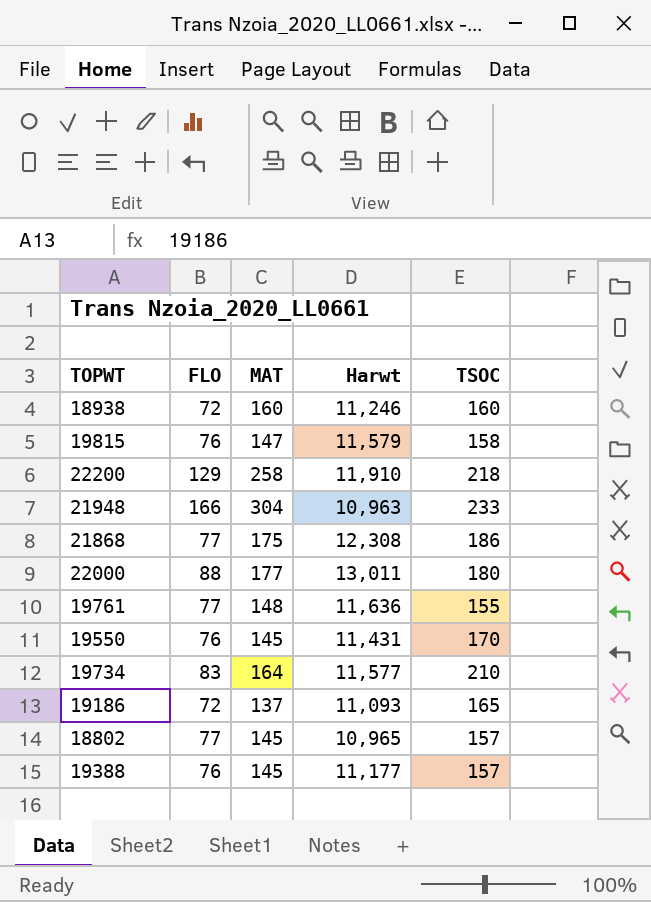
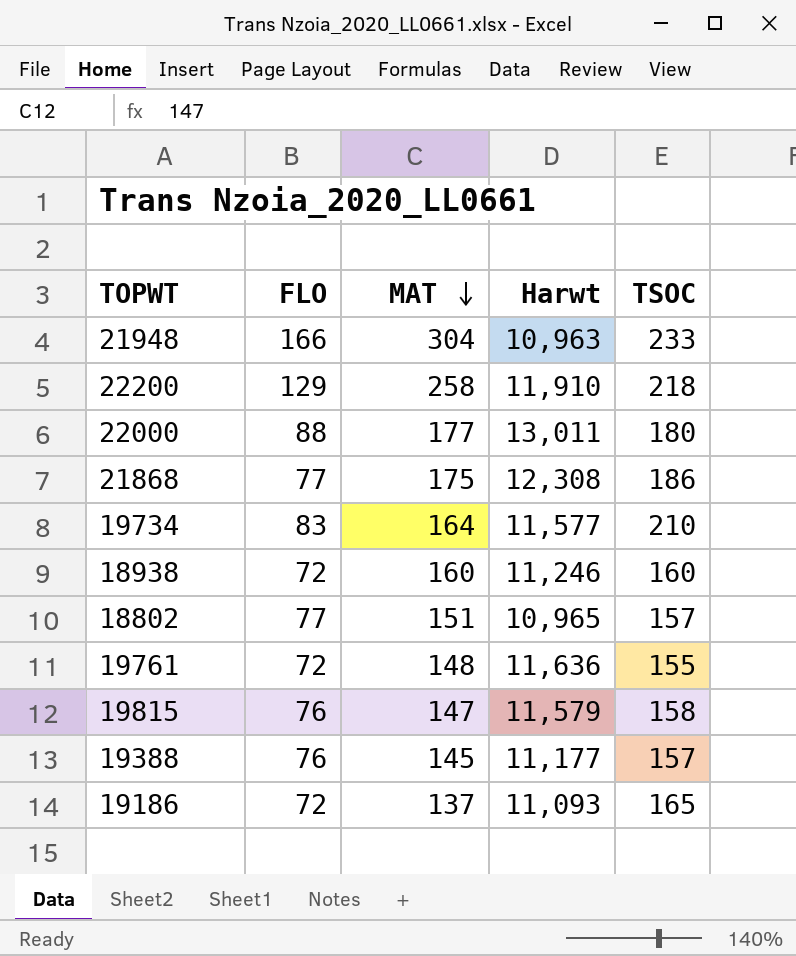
row order: none -> MAT descending
row 19550: 76 | 145 | 11,431 | 170 -> none
18802 | MAT: 145 -> 151
19761 | FLO: 77 -> 72

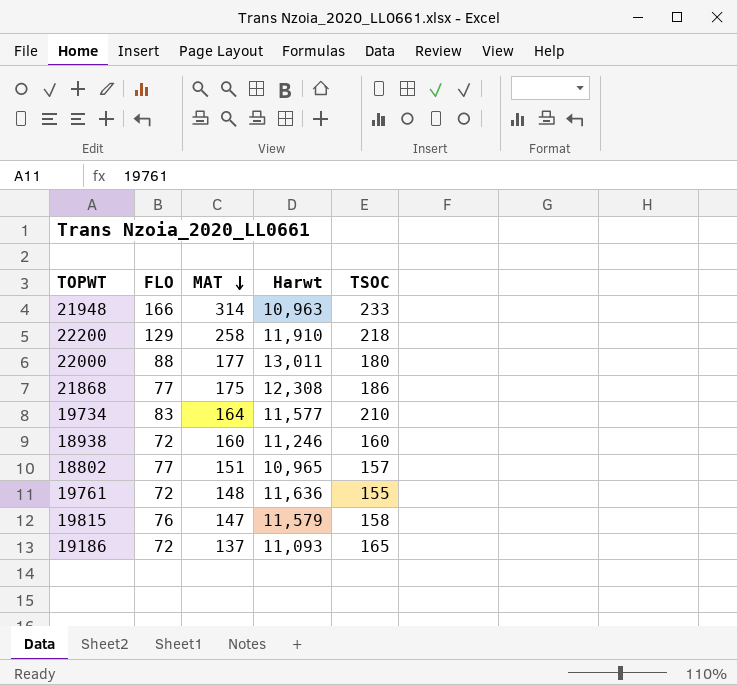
row 19388: 76 | 145 | 11,177 | 157 -> none
21948 | MAT: 304 -> 314

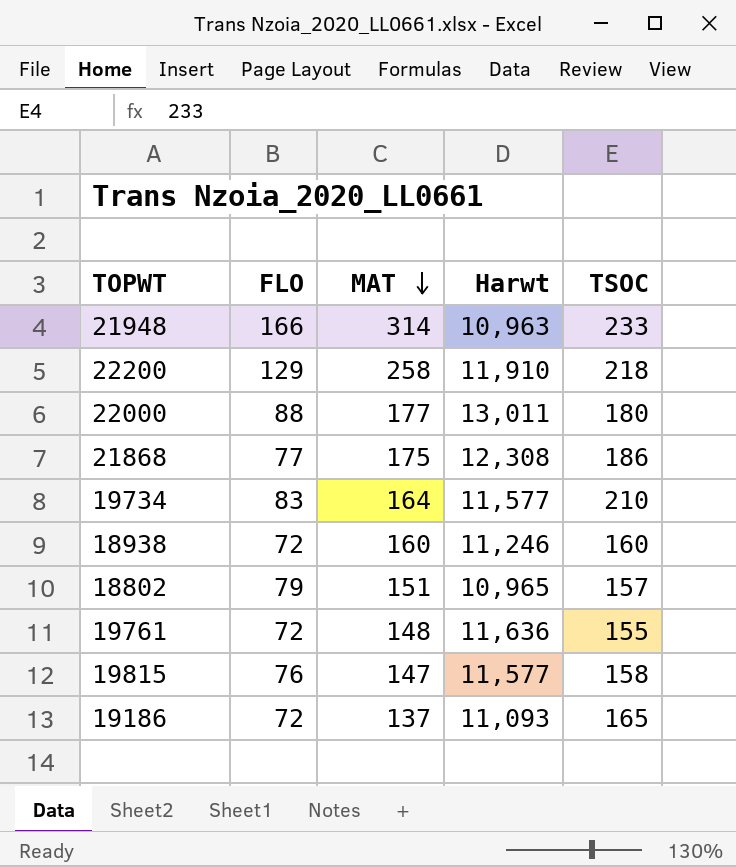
18802 | FLO: 77 -> 79
19815 | Harwt: 11,579 -> 11,577

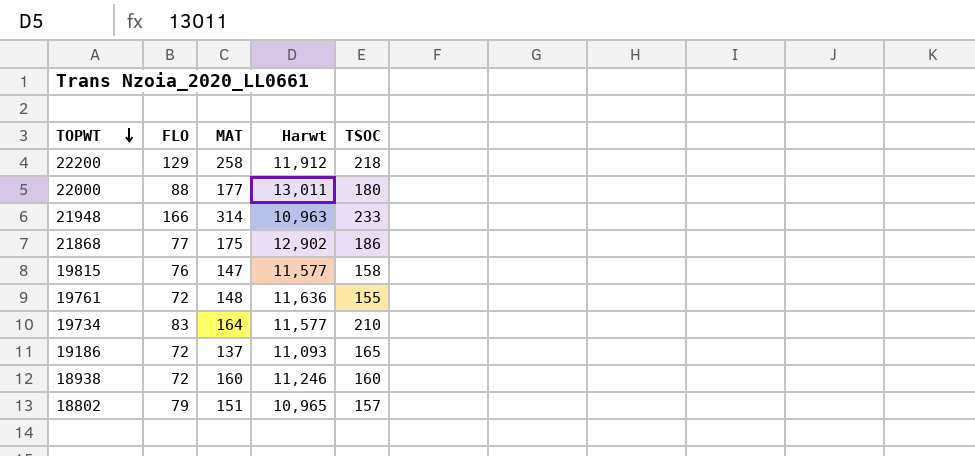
row order: MAT descending -> TOPWT descending
22200 | Harwt: 11,910 -> 11,912
21868 | Harwt: 12,308 -> 12,902

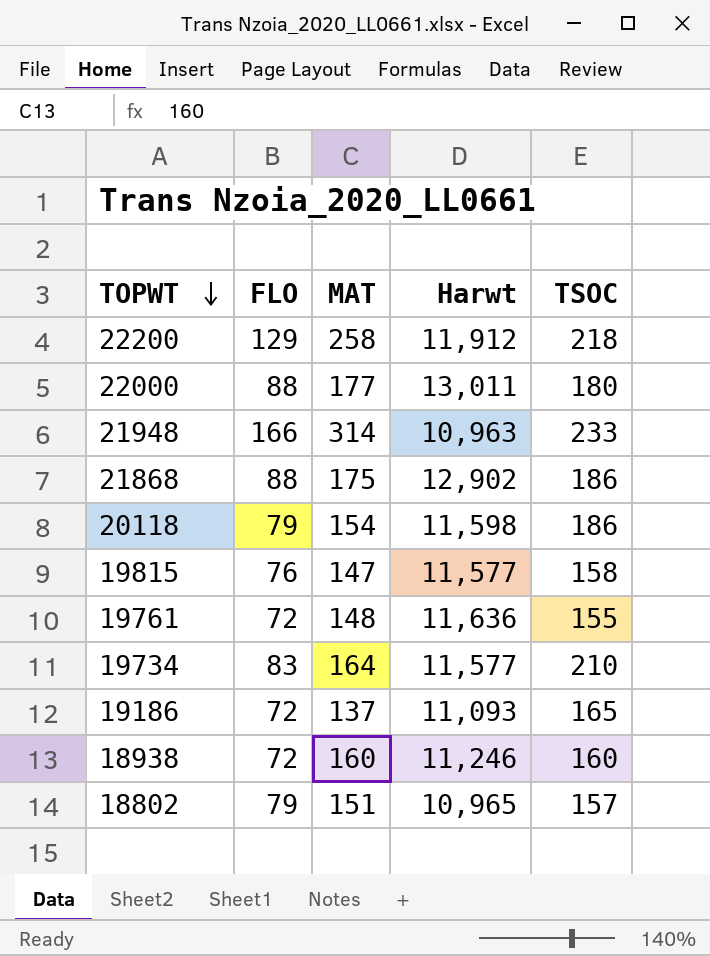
21868 | FLO: 77 -> 88
row 20118: none -> 79 | 154 | 11,598 | 186

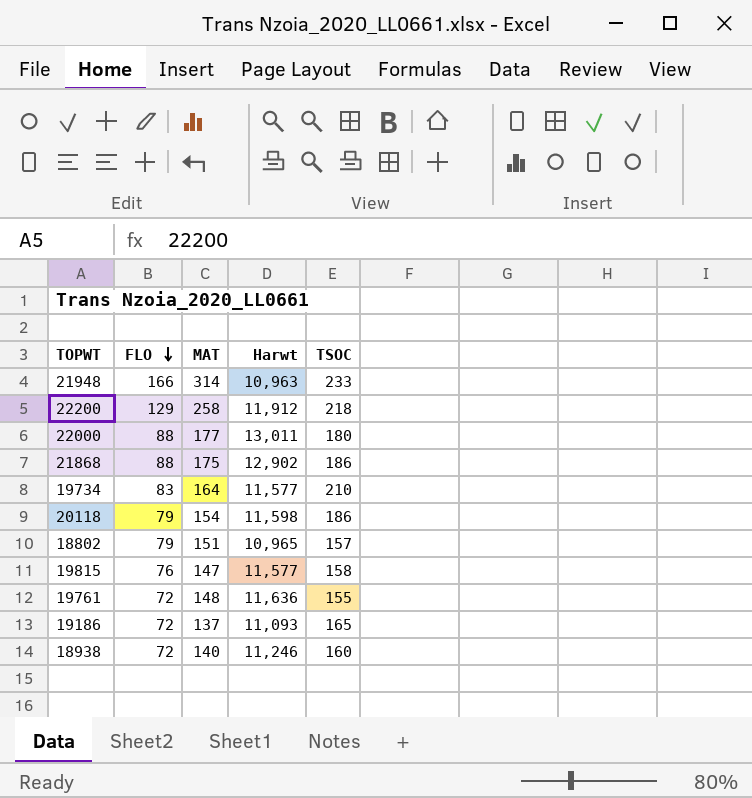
row order: TOPWT descending -> FLO descending
18938 | MAT: 160 -> 140

